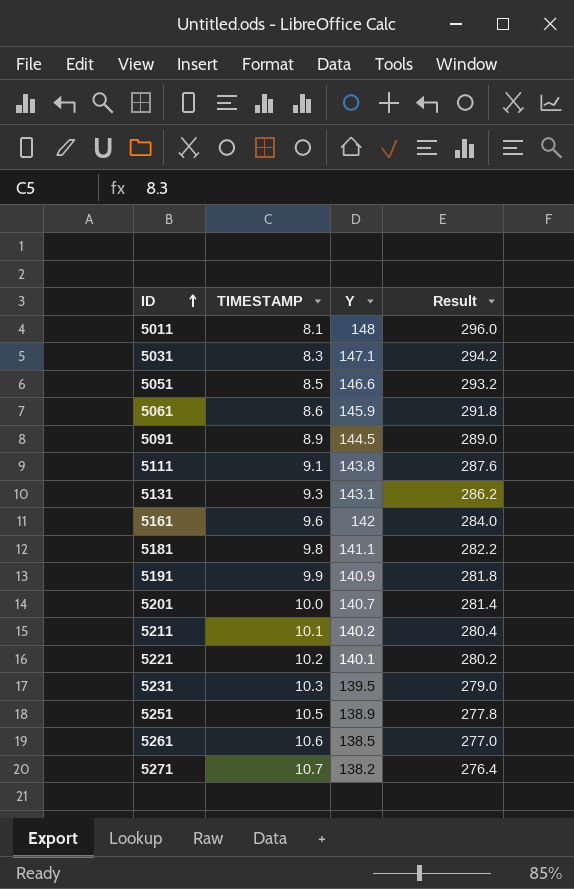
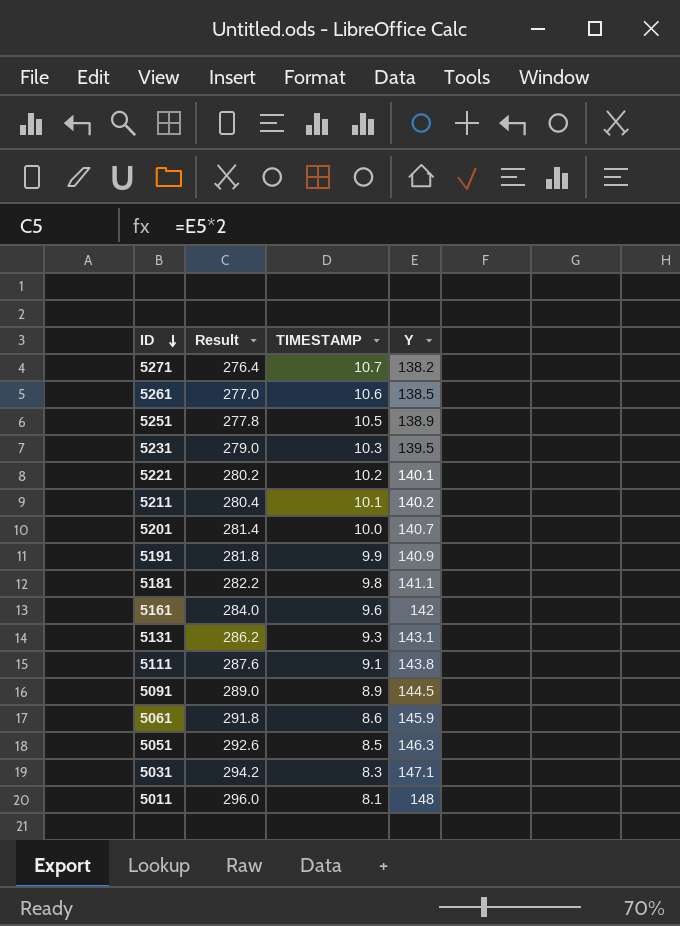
row order: ID ascending -> ID descending
column Result | position: 4 -> 2
5051 | Result: 293.2 -> 292.6
5051 | Y: 146.6 -> 146.3

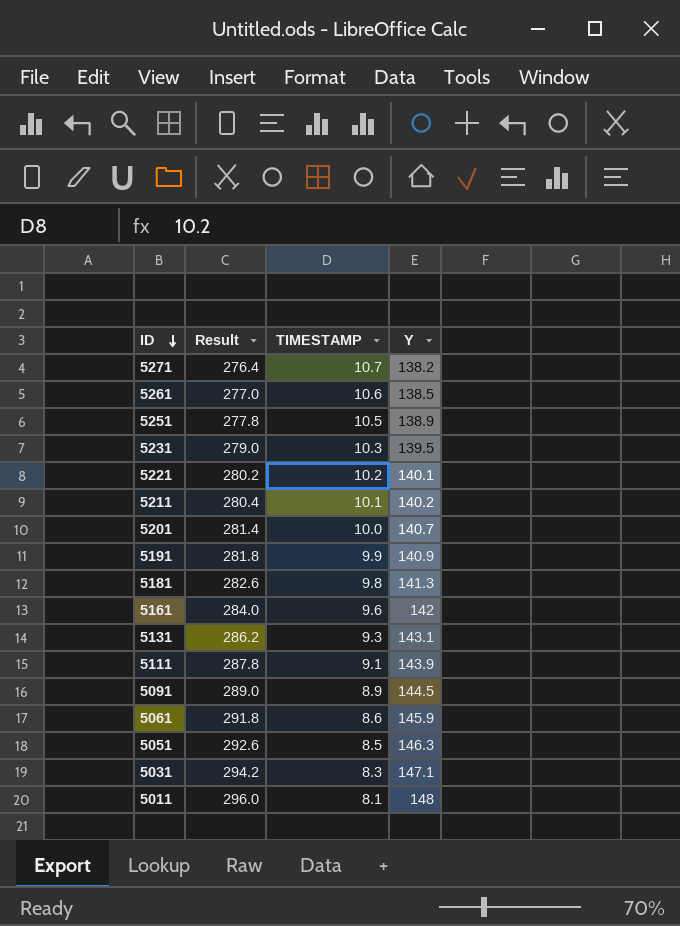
5181 | Result: 282.2 -> 282.6
5181 | Y: 141.1 -> 141.3
5111 | Result: 287.6 -> 287.8
5111 | Y: 143.8 -> 143.9

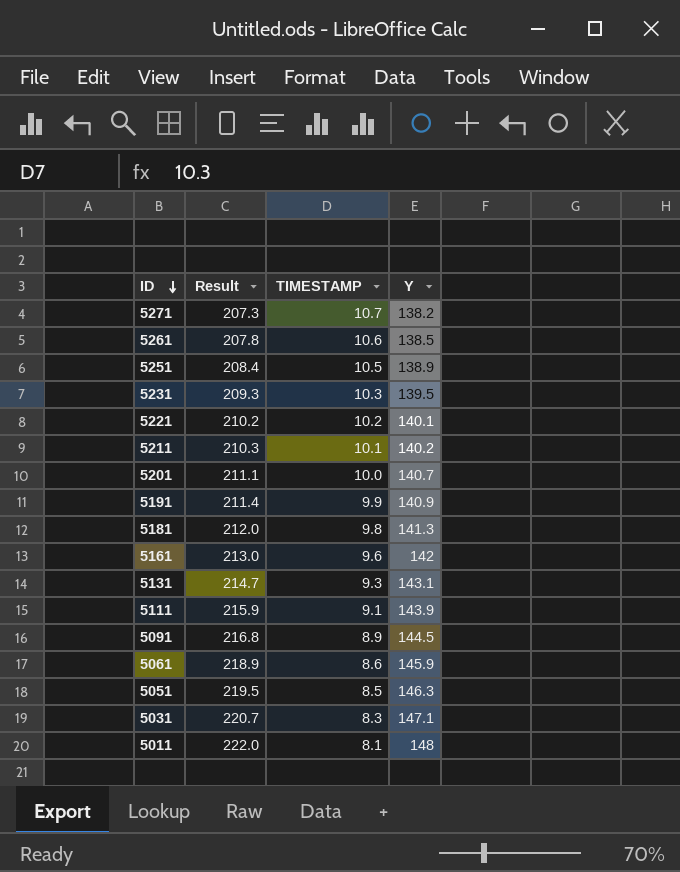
column Result | formula: [Y] * 2 -> [Y] * 1.5

